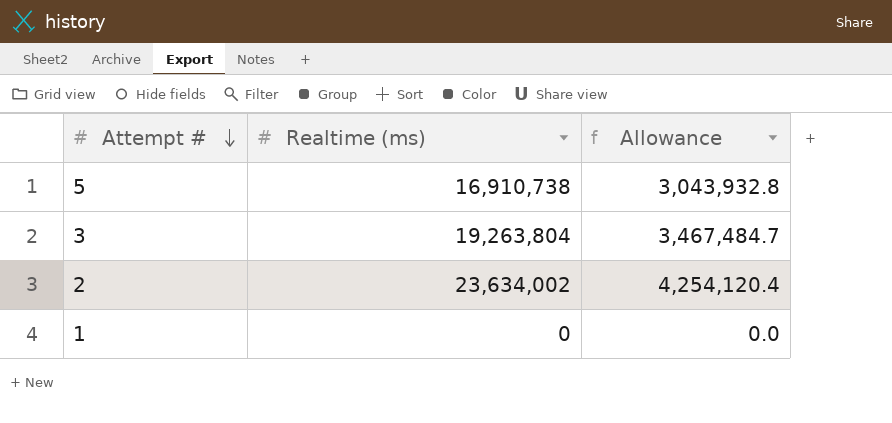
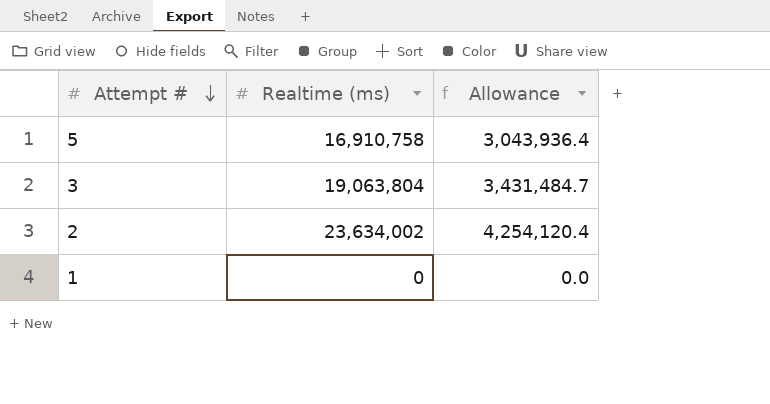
5 | Realtime (ms): 16,910,738 -> 16,910,758
5 | Allowance: 3,043,932.8 -> 3,043,936.4
3 | Realtime (ms): 19,263,804 -> 19,063,804
3 | Allowance: 3,467,484.7 -> 3,431,484.7

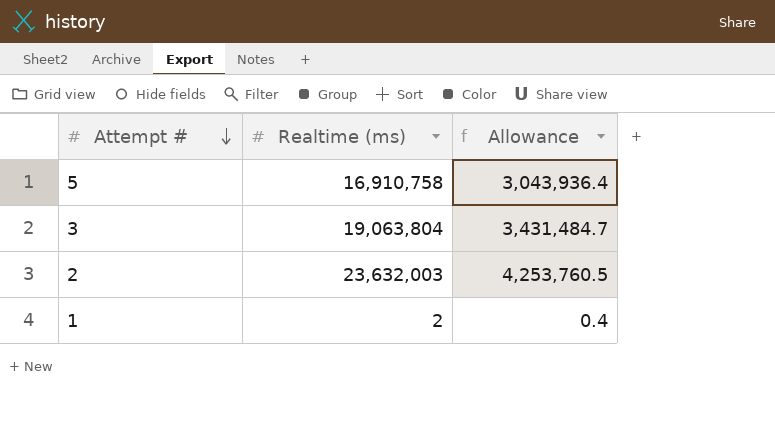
2 | Realtime (ms): 23,634,002 -> 23,632,003
2 | Allowance: 4,254,120.4 -> 4,253,760.5
1 | Realtime (ms): 0 -> 2
1 | Allowance: 0.0 -> 0.4

